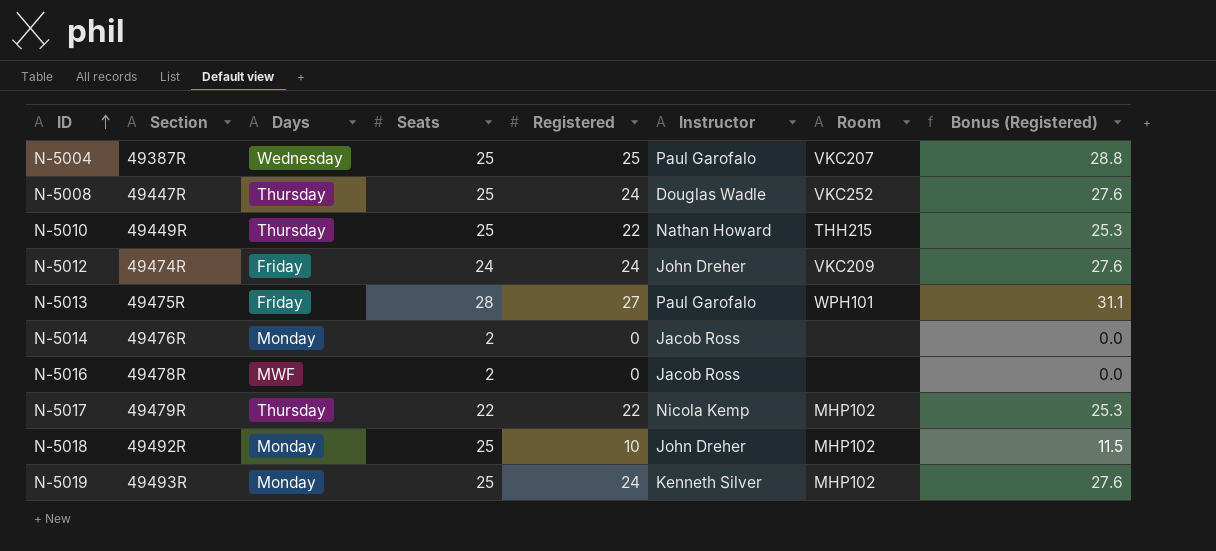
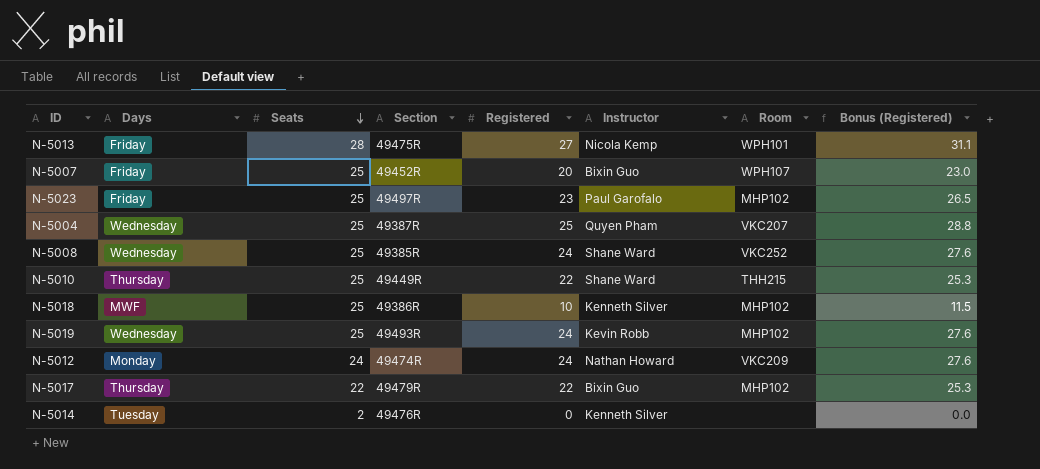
row order: ID ascending -> Seats descending
column Section | position: 2 -> 4
row N-5016: 49478R | MWF | 2 | 0 | Jacob Ross | none | 0.0 -> none
N-5013 | Instructor: Paul Garofalo -> Nicola Kemp
row N-5007: none -> Friday | 25 | 49452R | 20 | Bixin Guo | WPH107 | 23.0
row N-5023: none -> Friday | 25 | 49497R | 23 | Paul Garofalo | MHP102 | 26.5
N-5004 | Instructor: Paul Garofalo -> Quyen Pham
N-5008 | Days: Thursday -> Wednesday
N-5008 | Section: 49447R -> 49385R
N-5008 | Instructor: Douglas Wadle -> Shane Ward
N-5010 | Instructor: Nathan Howard -> Shane Ward
N-5018 | Days: Monday -> MWF
N-5018 | Section: 49492R -> 49386R
N-5018 | Instructor: John Dreher -> Kenneth Silver
N-5019 | Days: Monday -> Wednesday
N-5019 | Instructor: Kenneth Silver -> Kevin Robb
N-5012 | Days: Friday -> Monday
N-5012 | Instructor: John Dreher -> Nathan Howard
N-5017 | Instructor: Nicola Kemp -> Bixin Guo
N-5014 | Days: Monday -> Tuesday
N-5014 | Instructor: Jacob Ross -> Kenneth Silver

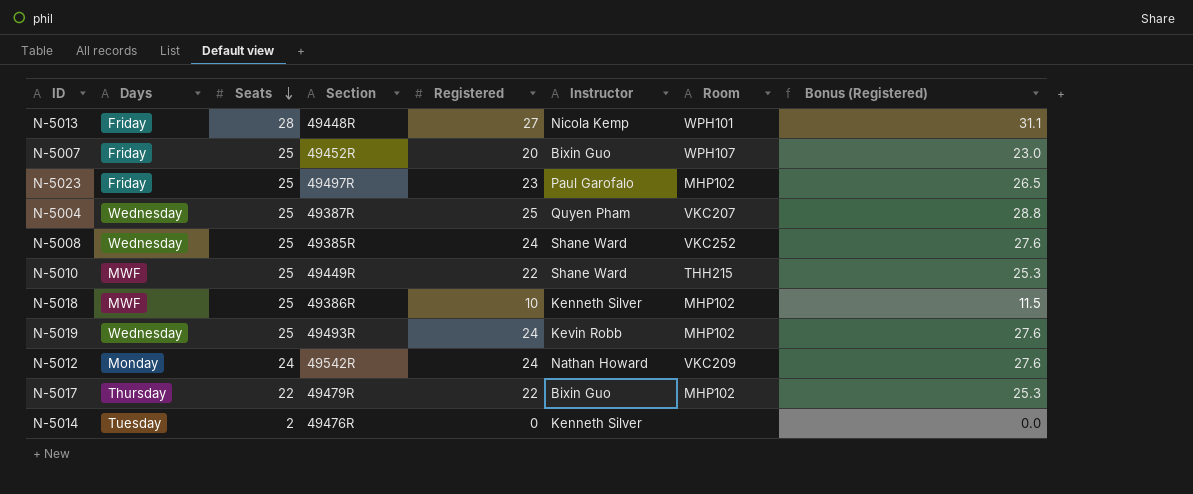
N-5013 | Section: 49475R -> 49448R
N-5010 | Days: Thursday -> MWF
N-5012 | Section: 49474R -> 49542R

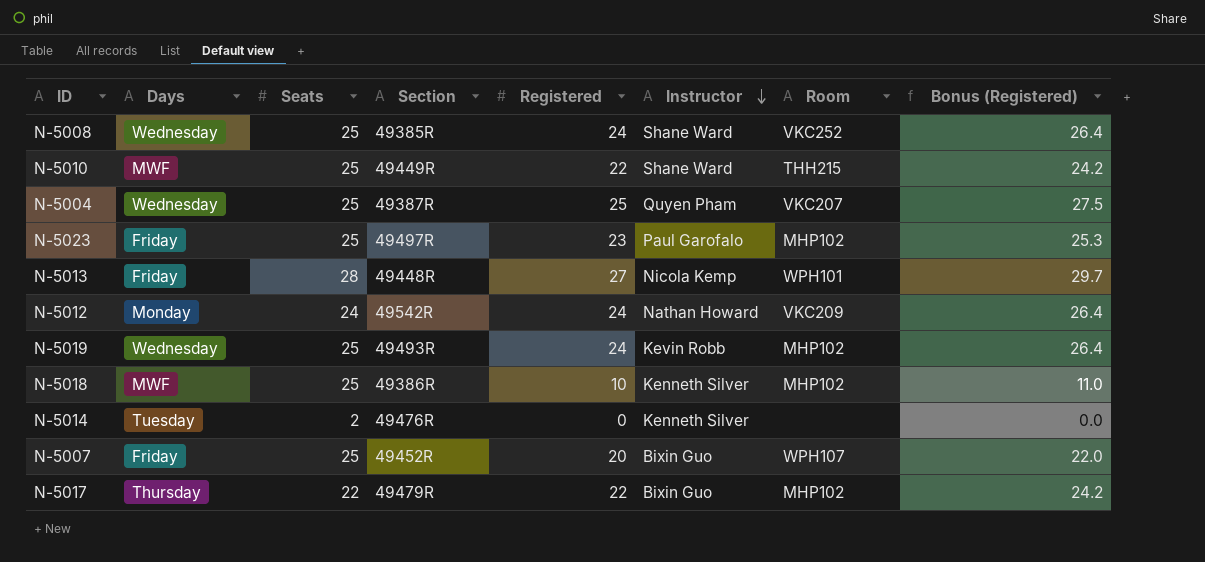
row order: Seats descending -> Instructor descending
column Bonus (Registered) | formula: [Registered] * 1.15 -> [Registered] * 1.1

